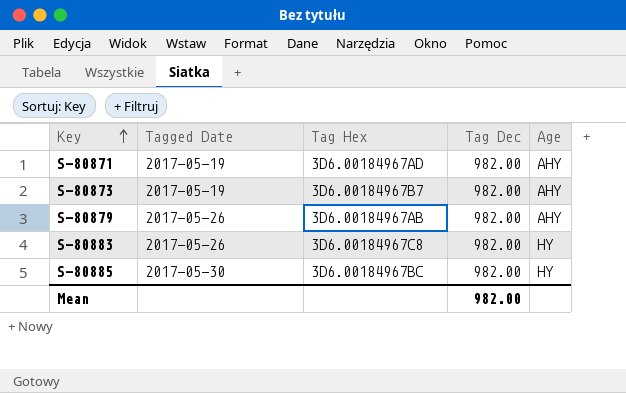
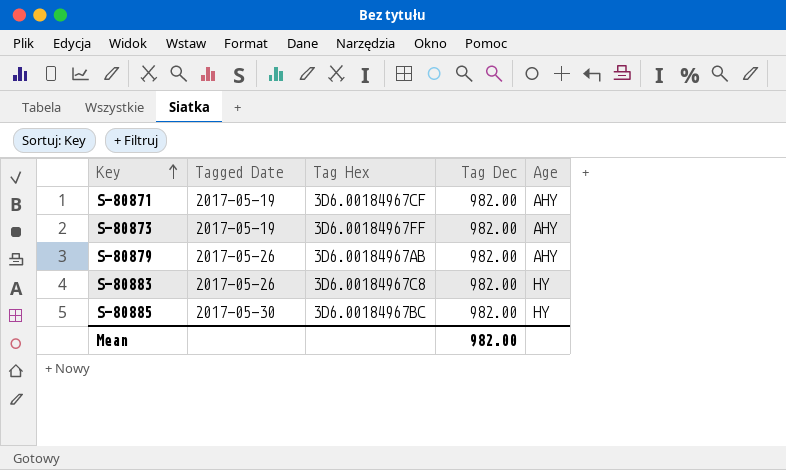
S-80871 | Tag Hex: 3D6.00184967AD -> 3D6.00184967CF
S-80873 | Tag Hex: 3D6.00184967B7 -> 3D6.00184967FF

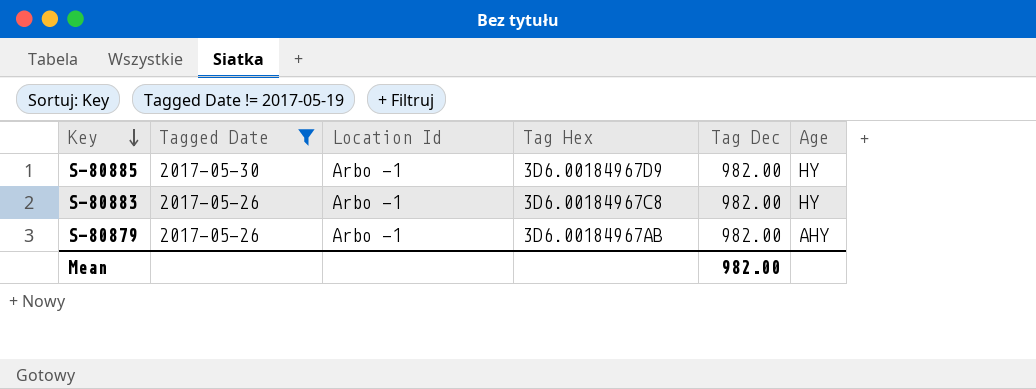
filter: none -> Tagged Date != 2017-05-19
row order: Key ascending -> Key descending
column Location Id | position: none -> 3
S-80885 | Tag Hex: 3D6.00184967BC -> 3D6.00184967D9

